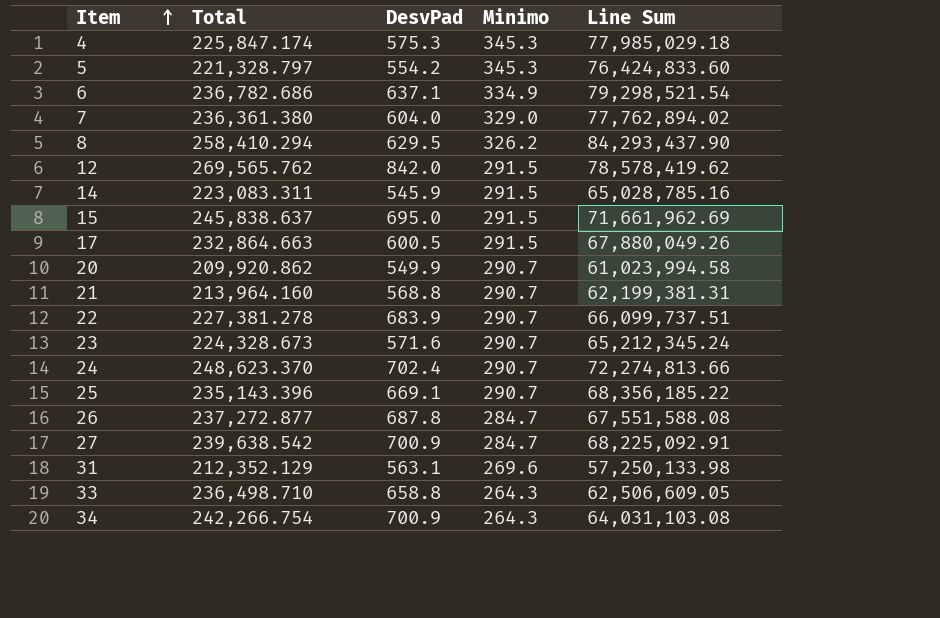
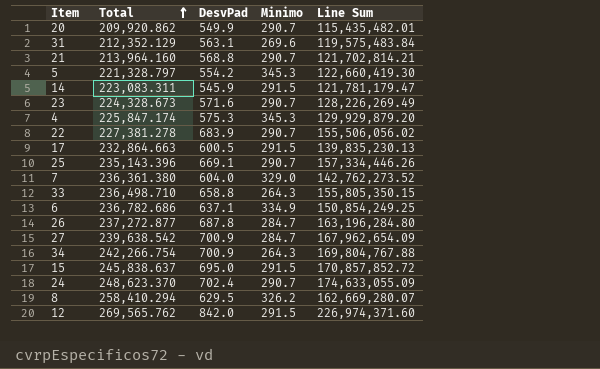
row order: Item ascending -> Total ascending
column Line Sum | formula: [Total] * [Minimo] -> [Total] * [DesvPad]

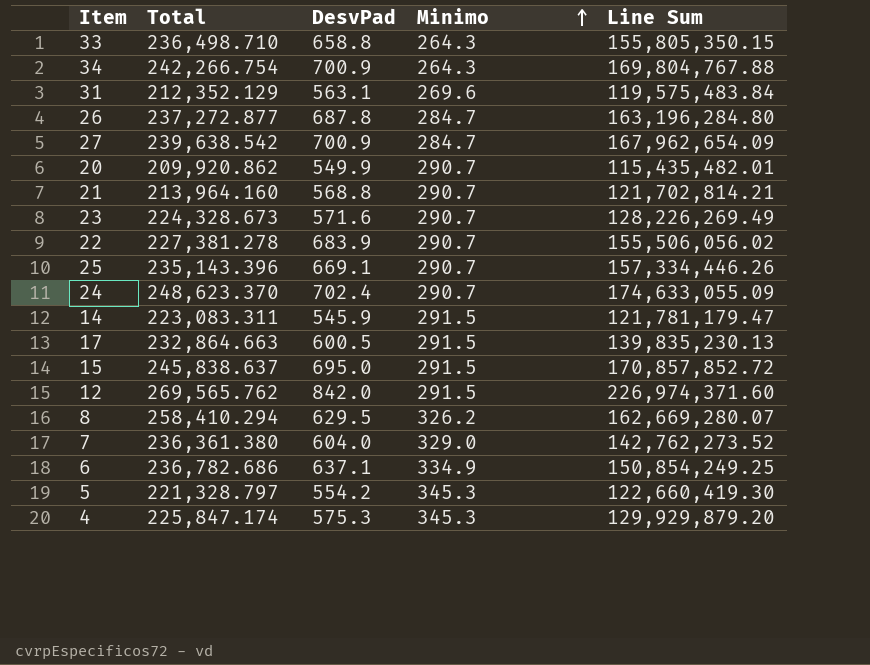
row order: Total ascending -> Minimo ascending

